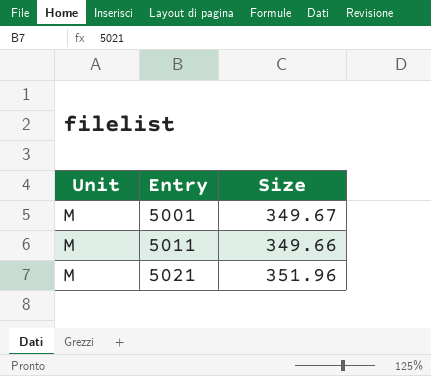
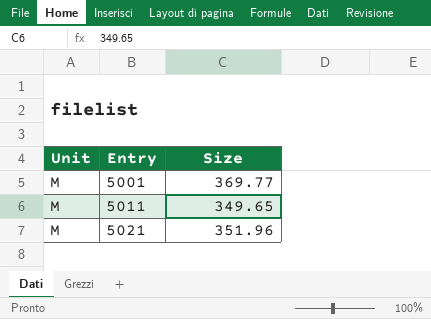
5001 | Size: 349.67 -> 369.77
5011 | Size: 349.66 -> 349.65

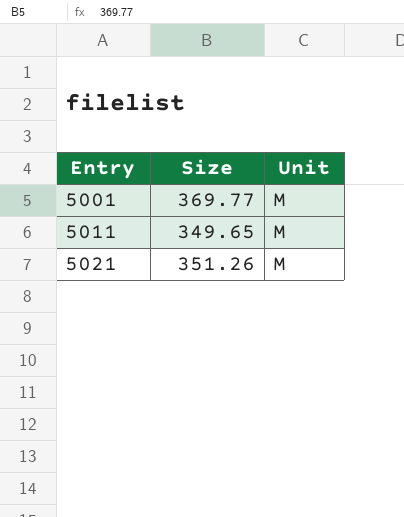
column Unit | position: 1 -> 3
5021 | Size: 351.96 -> 351.26

